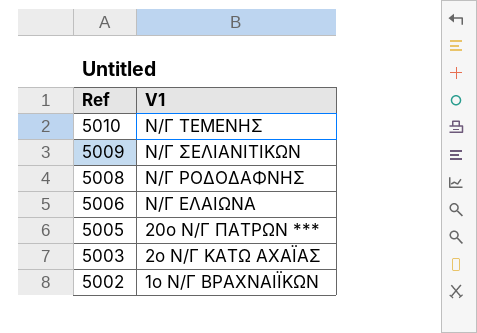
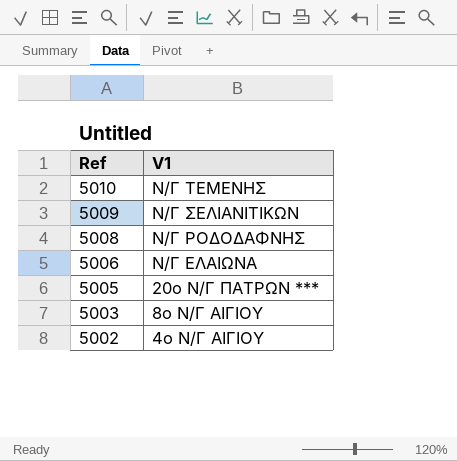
5003 | V1: 2ο Ν/Γ ΚΑΤΩ ΑΧΑΪΑΣ -> 8ο Ν/Γ ΑΙΓΙΟΥ
5002 | V1: 1ο Ν/Γ ΒΡΑΧΝΑΙΪΚΩΝ -> 4ο Ν/Γ ΑΙΓΙΟΥ

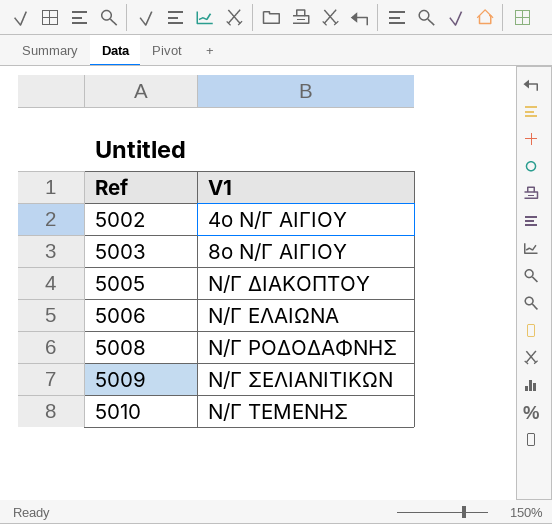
row order: Ref descending -> Ref ascending
5005 | V1: 20ο Ν/Γ ΠΑΤΡΩΝ *** -> Ν/Γ ΔΙΑΚΟΠΤΟΥ

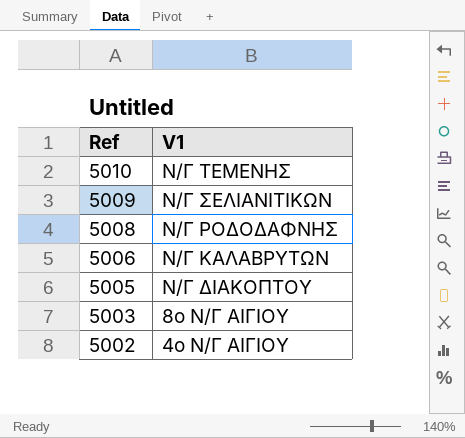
row order: Ref ascending -> Ref descending
5006 | V1: Ν/Γ ΕΛΑΙΩΝΑ -> Ν/Γ ΚΑΛΑΒΡΥΤΩΝ

